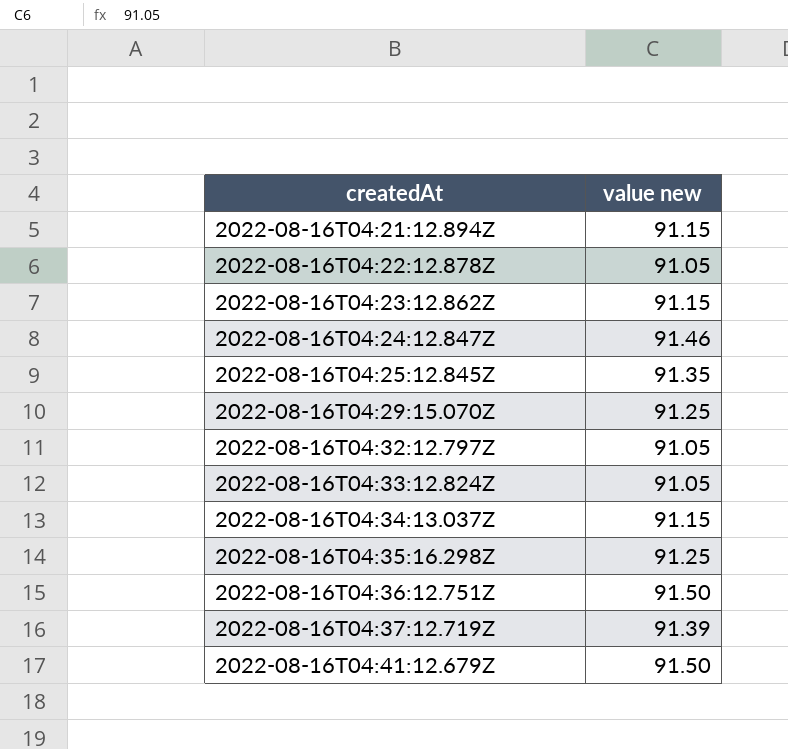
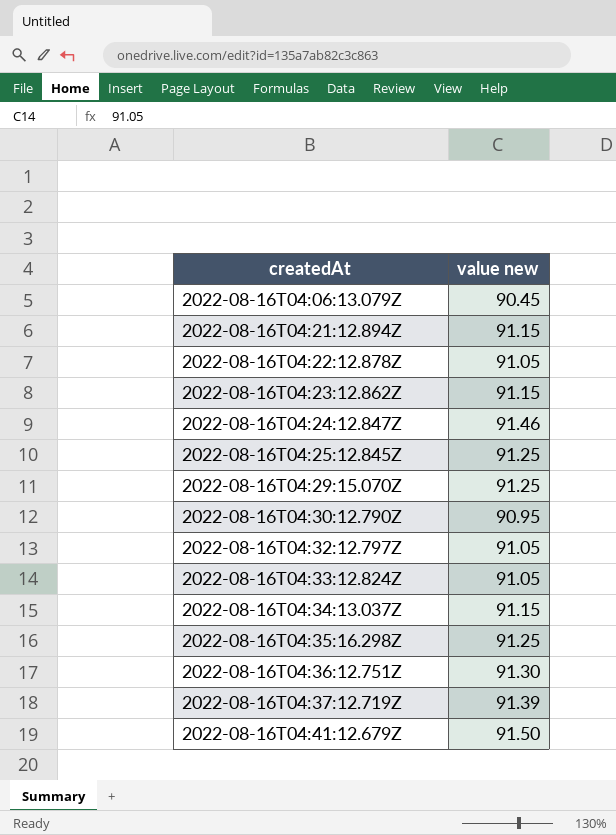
row 2022-08-16T04:06:13.079Z: none -> 90.45
2022-08-16T04:25:12.845Z | value new: 91.35 -> 91.25
row 2022-08-16T04:30:12.790Z: none -> 90.95
2022-08-16T04:36:12.751Z | value new: 91.50 -> 91.30

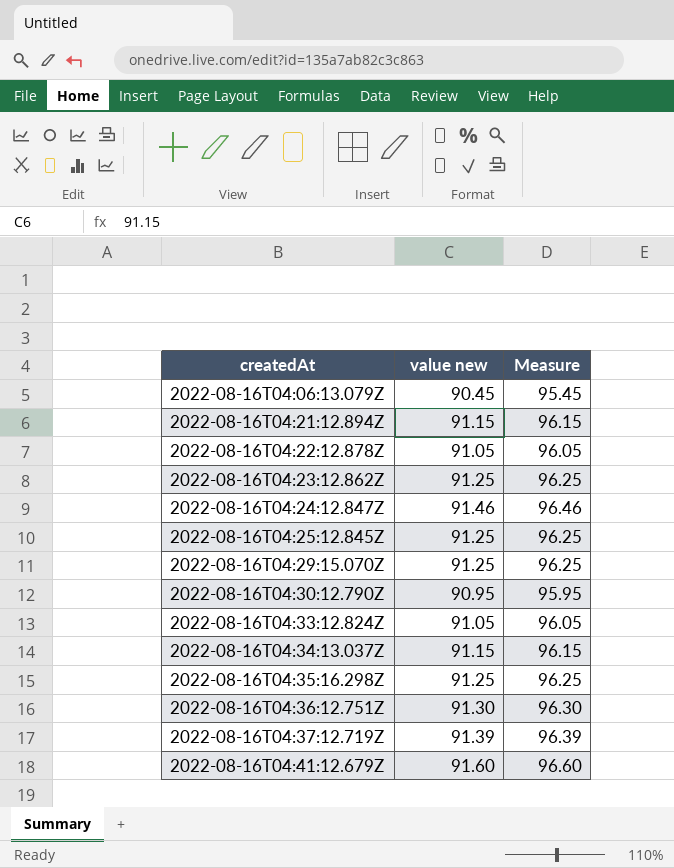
column Measure | formula: none -> [value new] + 5
row 2022-08-16T04:32:12.797Z: 91.05 -> none
2022-08-16T04:23:12.862Z | value new: 91.15 -> 91.25
2022-08-16T04:41:12.679Z | value new: 91.50 -> 91.60

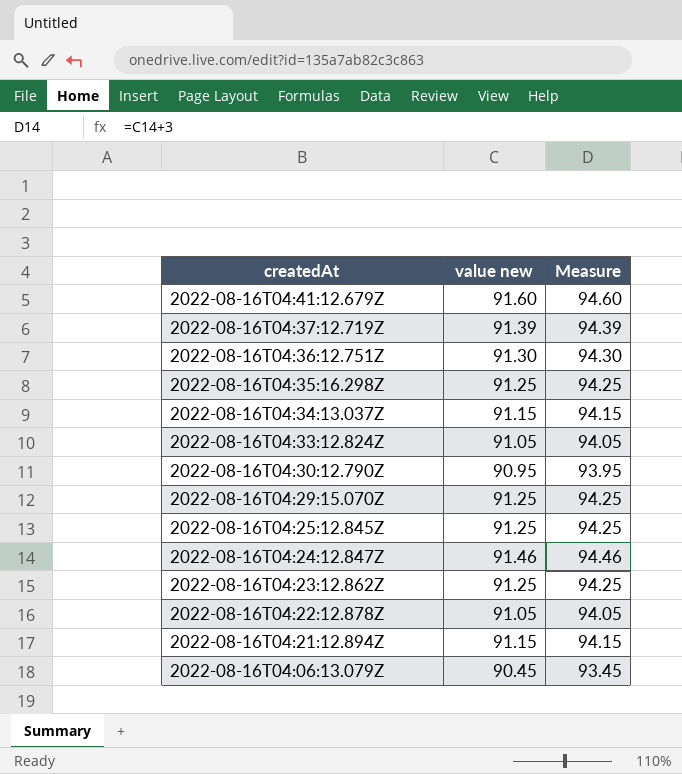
row order: createdAt ascending -> createdAt descending
column Measure | formula: [value new] + 5 -> [value new] + 3

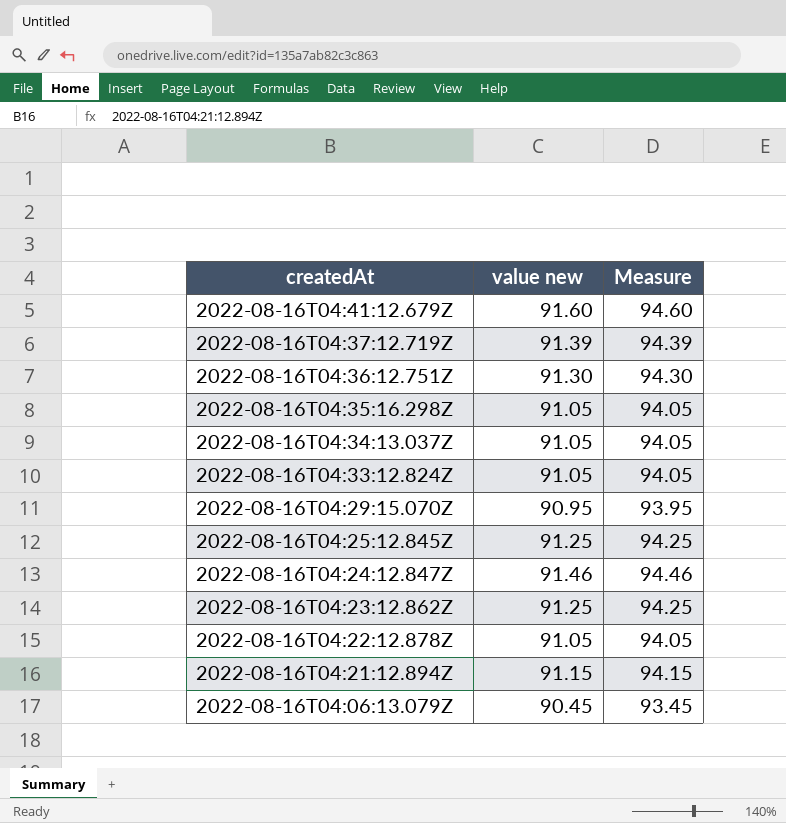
row 2022-08-16T04:30:12.790Z: 90.95 | 93.95 -> none
2022-08-16T04:35:16.298Z | value new: 91.25 -> 91.05
2022-08-16T04:35:16.298Z | Measure: 94.25 -> 94.05
2022-08-16T04:34:13.037Z | value new: 91.15 -> 91.05
2022-08-16T04:34:13.037Z | Measure: 94.15 -> 94.05
2022-08-16T04:29:15.070Z | value new: 91.25 -> 90.95
2022-08-16T04:29:15.070Z | Measure: 94.25 -> 93.95

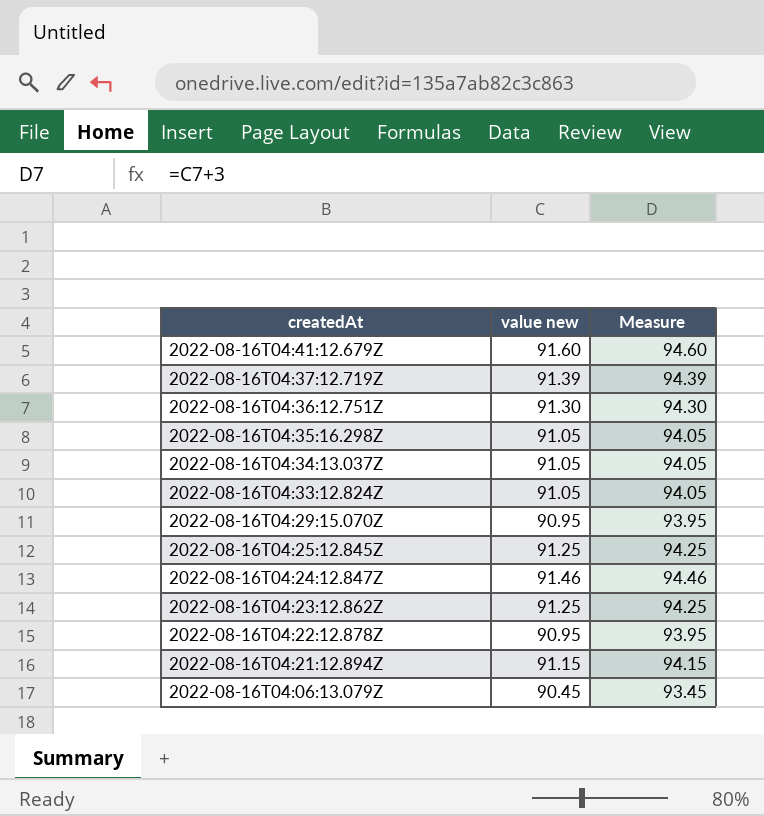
2022-08-16T04:22:12.878Z | value new: 91.05 -> 90.95
2022-08-16T04:22:12.878Z | Measure: 94.05 -> 93.95

